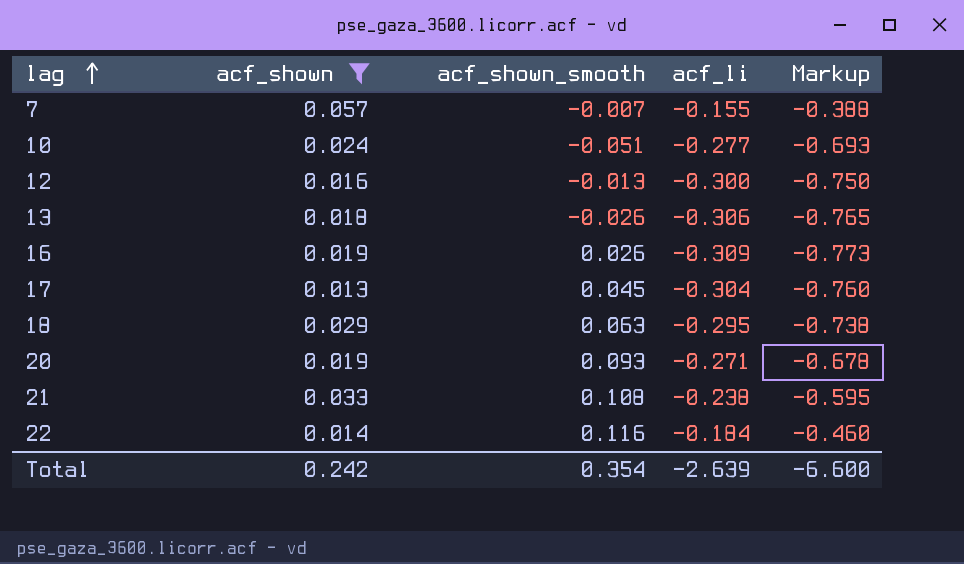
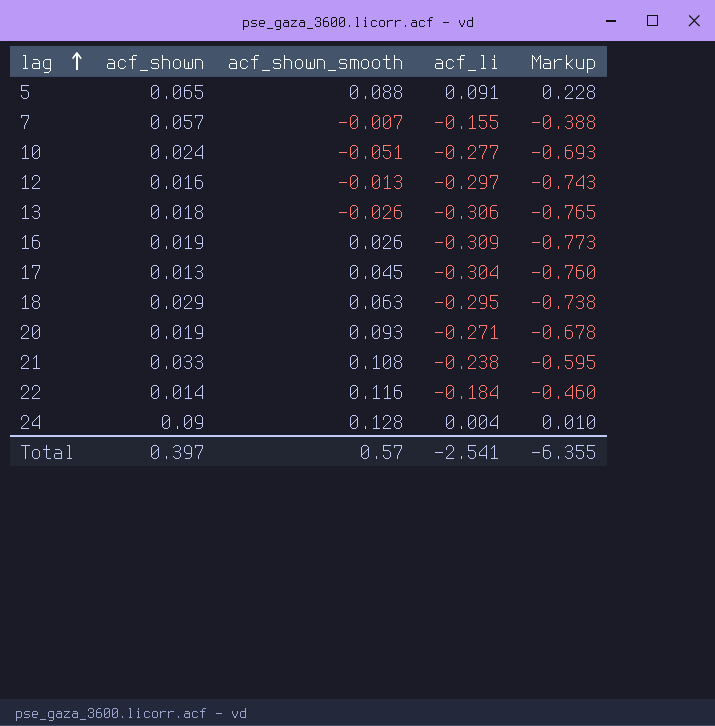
filter: acf_shown <= 0.057 -> none
12 | acf_li: -0.300 -> -0.297
12 | Markup: -0.750 -> -0.743
Total | acf_shown: 0.242 -> 0.397
Total | acf_shown_smooth: 0.354 -> 0.57
Total | acf_li: -2.639 -> -2.541
Total | Markup: -6.600 -> -6.355

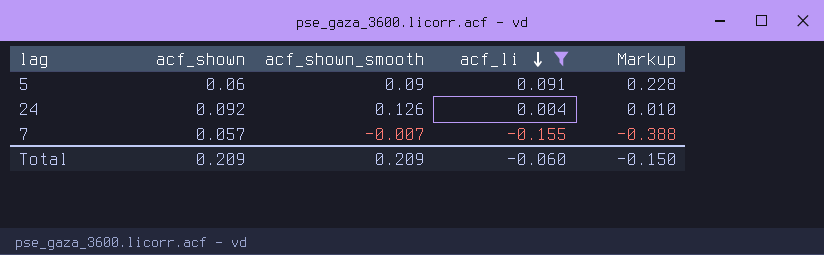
filter: none -> acf_li >= -0.155
row order: lag ascending -> acf_li descending
5 | acf_shown: 0.065 -> 0.06
5 | acf_shown_smooth: 0.088 -> 0.09
24 | acf_shown: 0.09 -> 0.092
24 | acf_shown_smooth: 0.128 -> 0.126
Total | acf_shown: 0.397 -> 0.209
Total | acf_shown_smooth: 0.57 -> 0.209
Total | acf_li: -2.541 -> -0.060
Total | Markup: -6.355 -> -0.150

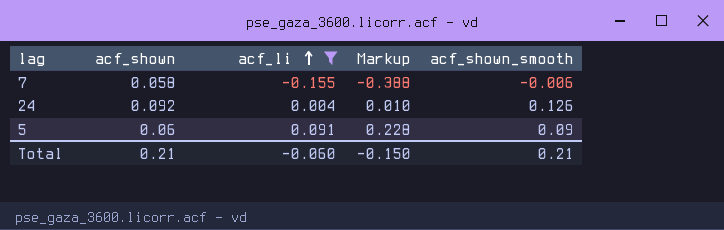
row order: acf_li descending -> acf_li ascending
column acf_shown_smooth | position: 3 -> 5
7 | acf_shown: 0.057 -> 0.058
7 | acf_shown_smooth: -0.007 -> -0.006
Total | acf_shown: 0.209 -> 0.21
Total | acf_shown_smooth: 0.209 -> 0.21

